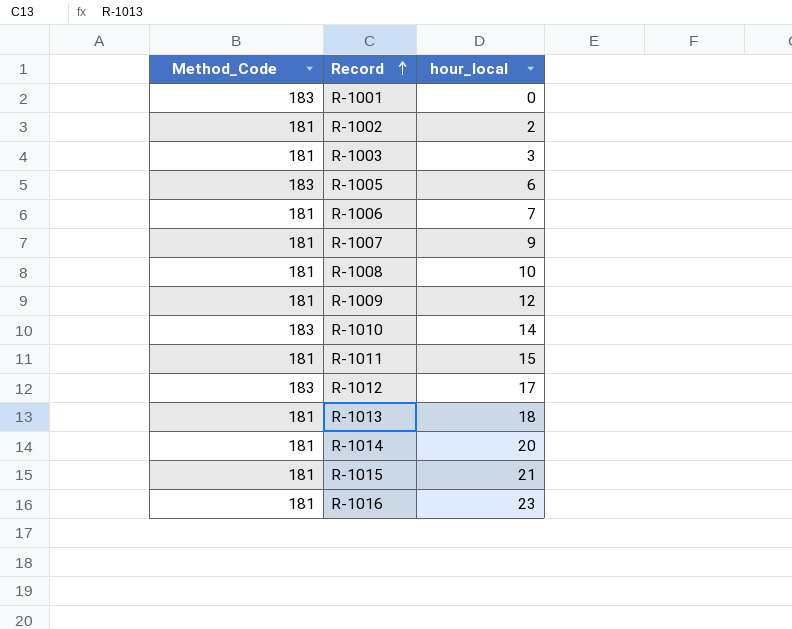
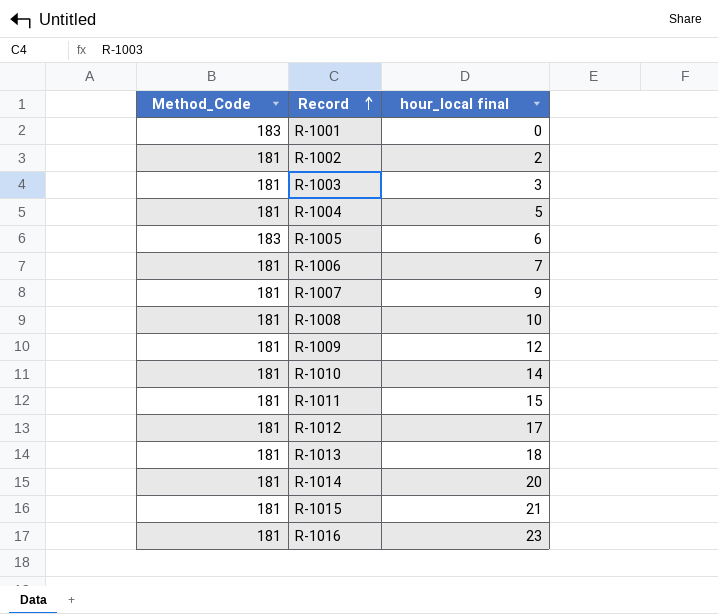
column name: hour_local -> hour_local final
row R-1004: none -> 181 | 5
R-1010 | Method_Code: 183 -> 181
R-1012 | Method_Code: 183 -> 181

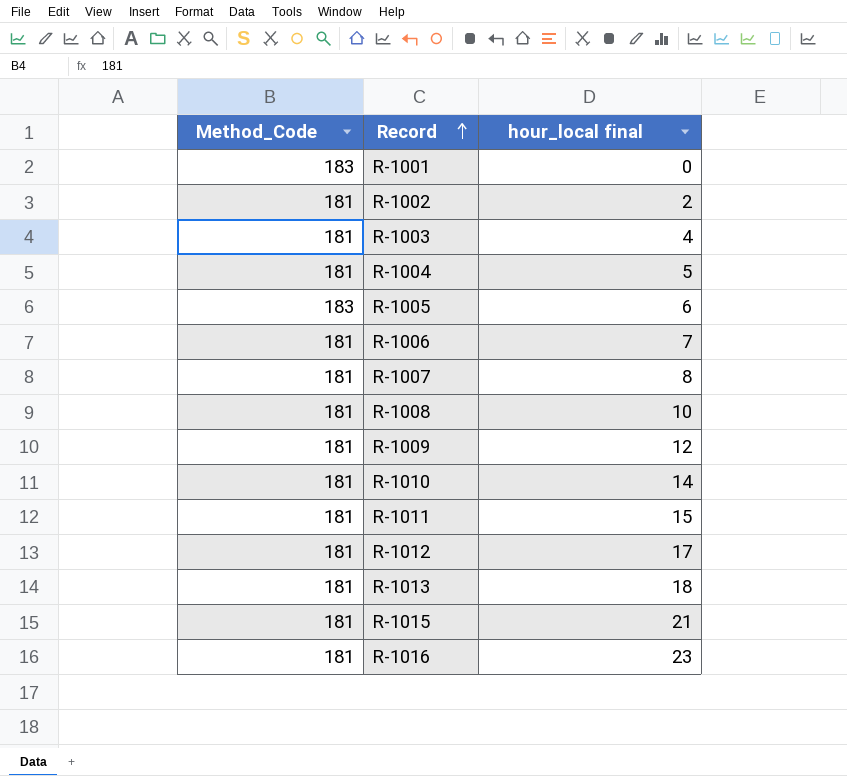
row R-1014: 181 | 20 -> none
R-1003 | hour_local final: 3 -> 4
R-1007 | hour_local final: 9 -> 8

